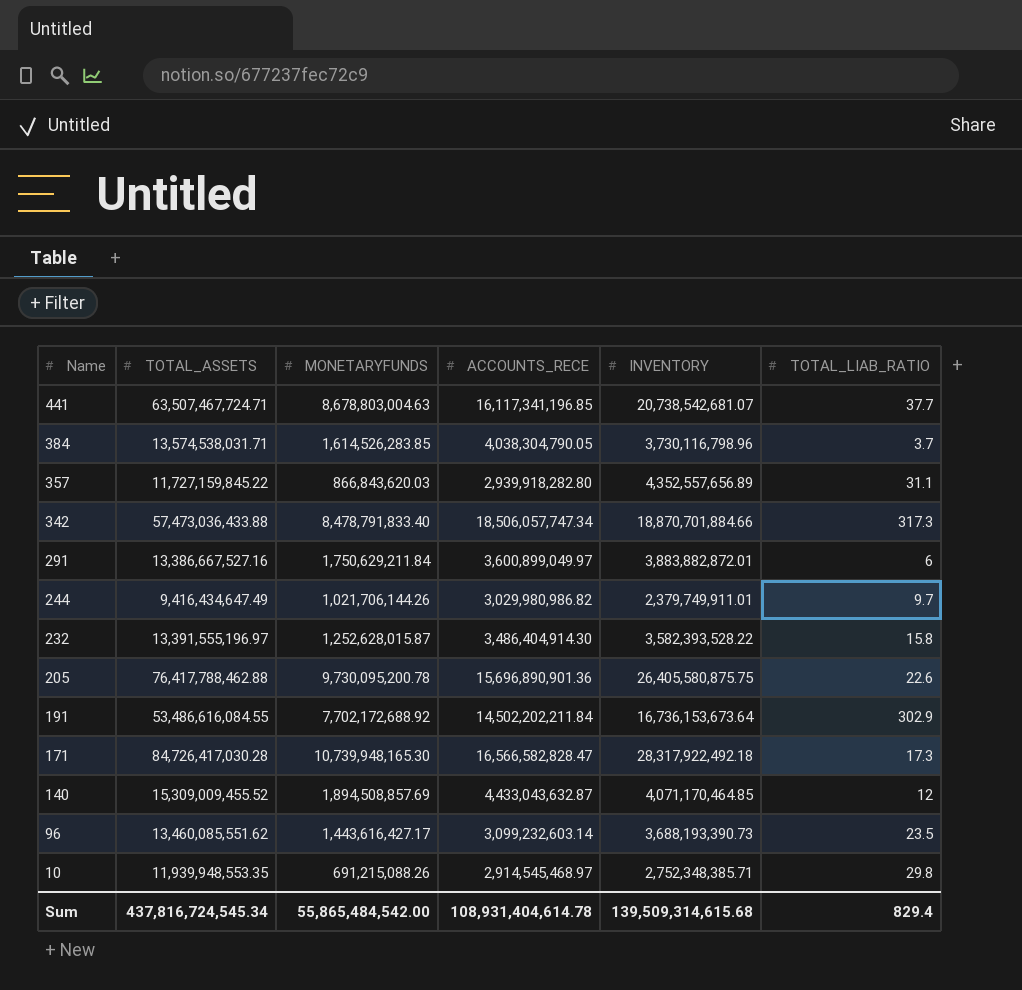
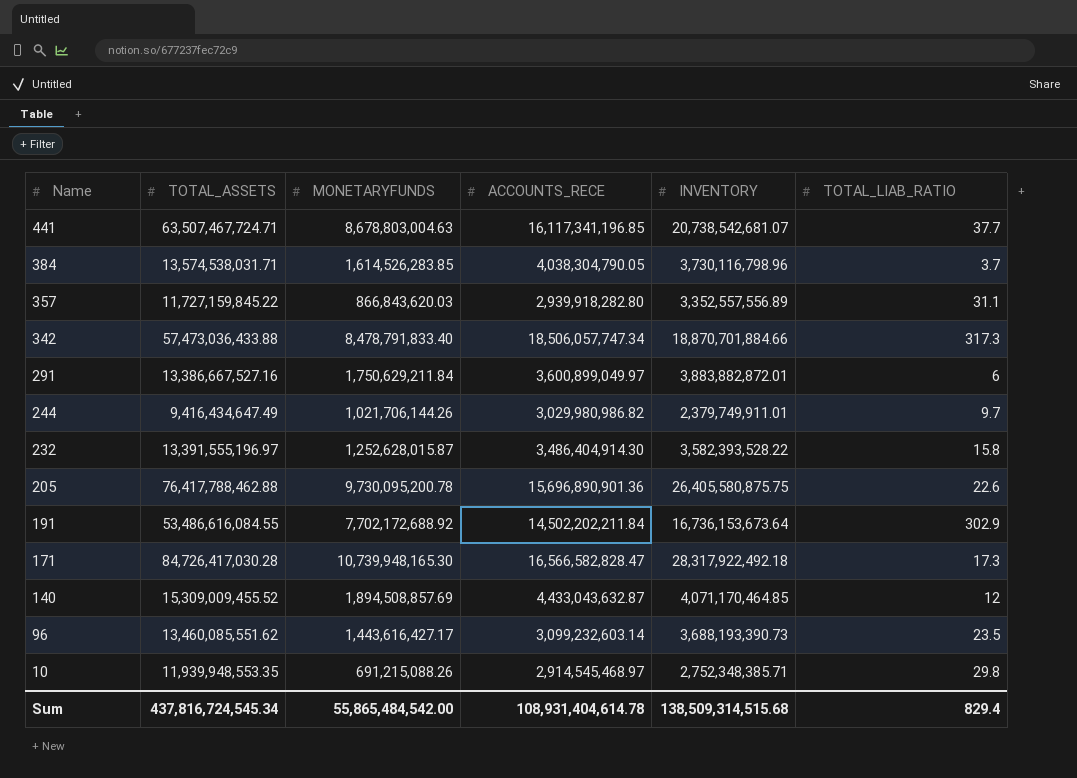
357 | INVENTORY: 4,352,557,656.89 -> 3,352,557,556.89
Sum | INVENTORY: 139,509,314,615.68 -> 138,509,314,515.68

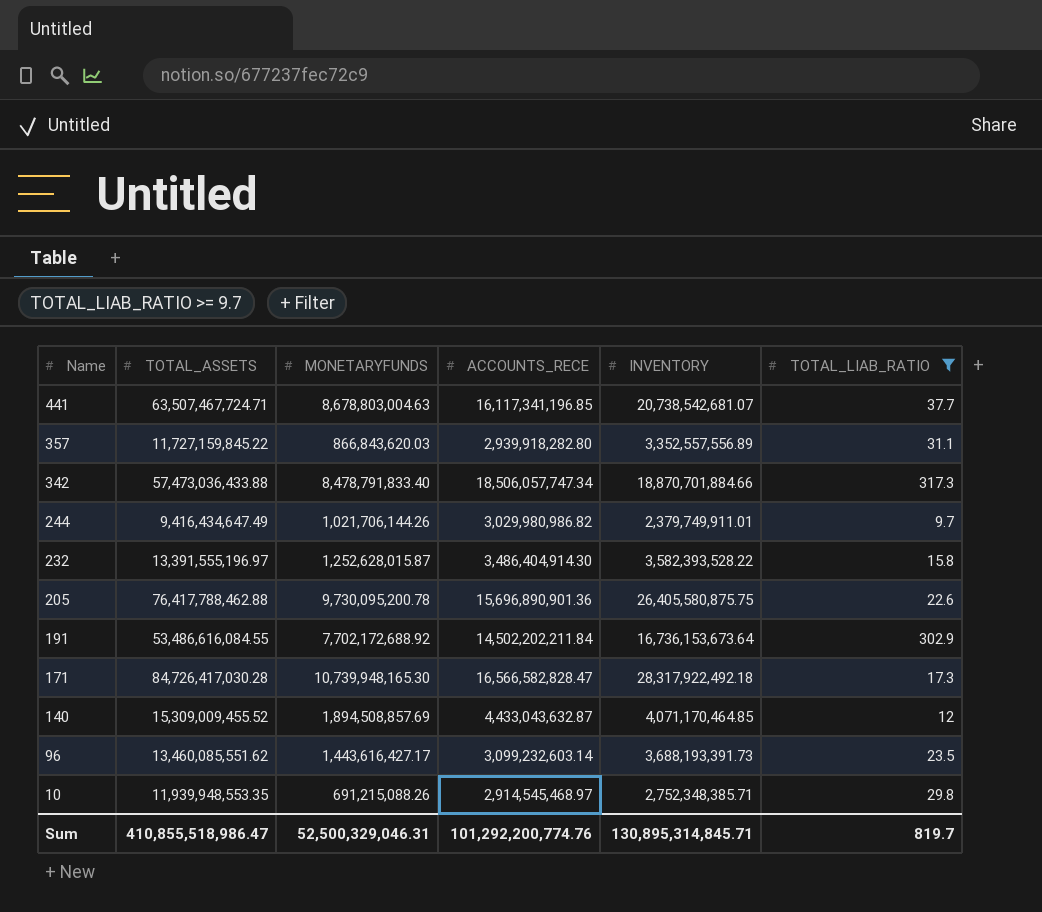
filter: none -> TOTAL_LIAB_RATIO >= 9.7
96 | INVENTORY: 3,688,193,390.73 -> 3,688,193,391.73
Sum | TOTAL_ASSETS: 437,816,724,545.34 -> 410,855,518,986.47
Sum | MONETARYFUNDS: 55,865,484,542.00 -> 52,500,329,046.31
Sum | ACCOUNTS_RECE: 108,931,404,614.78 -> 101,292,200,774.76
Sum | INVENTORY: 138,509,314,515.68 -> 130,895,314,845.71
Sum | TOTAL_LIAB_RATIO: 829.4 -> 819.7

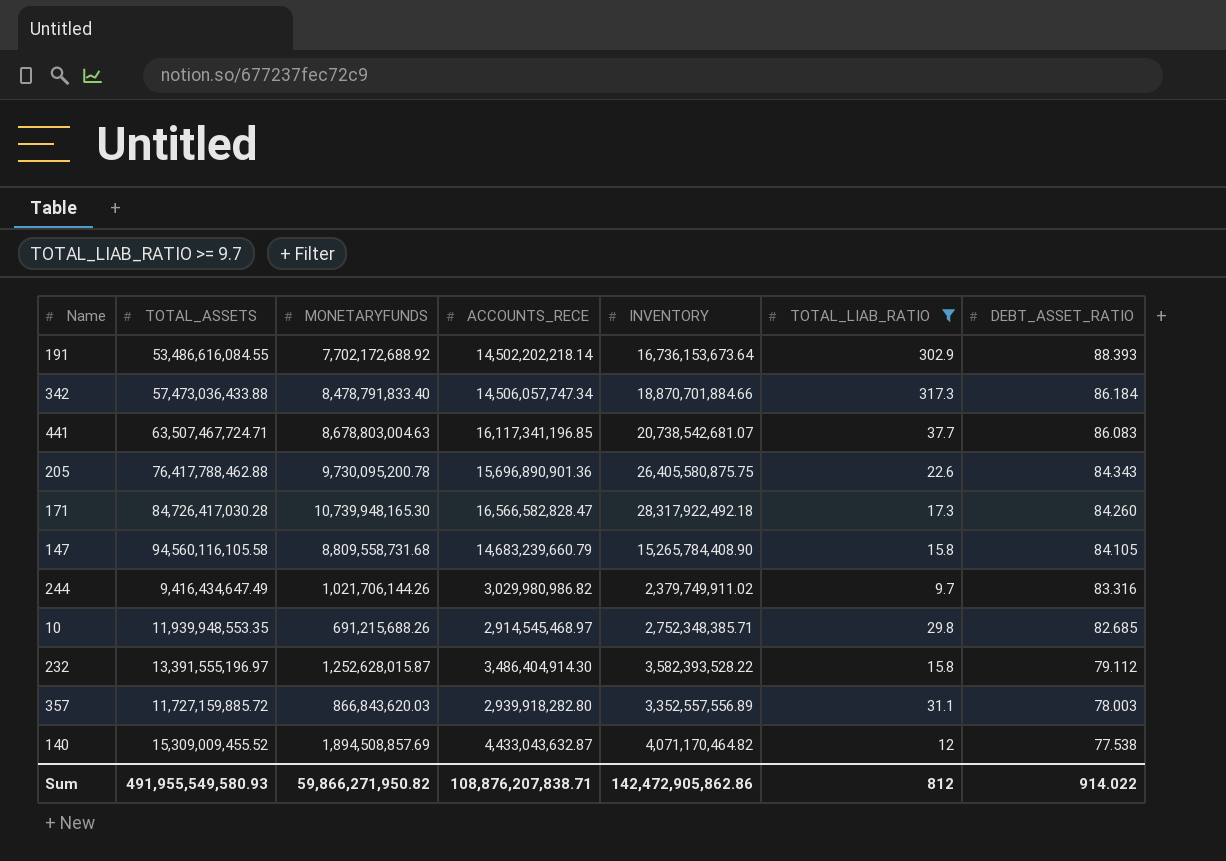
row order: Name descending -> DEBT_ASSET_RATIO descending
column DEBT_ASSET_RATIO | position: none -> 7
row 96: 13,460,085,551.62 | 1,443,616,427.17 | 3,099,232,603.14 | 3,688,193,391.73 | 23.5 -> none
191 | ACCOUNTS_RECE: 14,502,202,211.84 -> 14,502,202,218.14
342 | ACCOUNTS_RECE: 18,506,057,747.34 -> 14,506,057,747.34
row 147: none -> 94,560,116,105.58 | 8,809,558,731.68 | 14,683,239,660.79 | 15,265,784,408.90 | 15.8 | 84.105
244 | INVENTORY: 2,379,749,911.01 -> 2,379,749,911.02
10 | MONETARYFUNDS: 691,215,088.26 -> 691,215,688.26
357 | TOTAL_ASSETS: 11,727,159,845.22 -> 11,727,159,885.72
140 | INVENTORY: 4,071,170,464.85 -> 4,071,170,464.82
Sum | TOTAL_ASSETS: 410,855,518,986.47 -> 491,955,549,580.93
Sum | MONETARYFUNDS: 52,500,329,046.31 -> 59,866,271,950.82
Sum | ACCOUNTS_RECE: 101,292,200,774.76 -> 108,876,207,838.71
Sum | INVENTORY: 130,895,314,845.71 -> 142,472,905,862.86
Sum | TOTAL_LIAB_RATIO: 819.7 -> 812

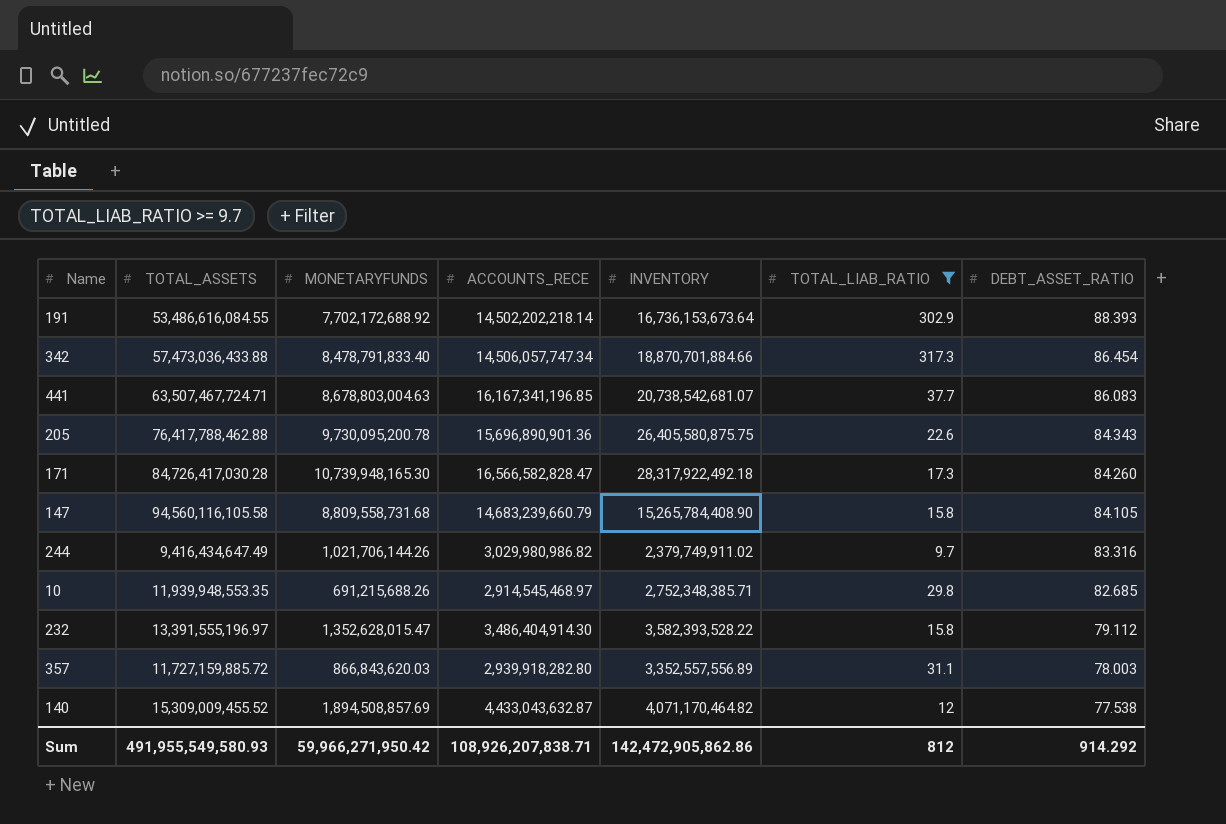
342 | DEBT_ASSET_RATIO: 86.184 -> 86.454
441 | ACCOUNTS_RECE: 16,117,341,196.85 -> 16,167,341,196.85
232 | MONETARYFUNDS: 1,252,628,015.87 -> 1,352,628,015.47
Sum | MONETARYFUNDS: 59,866,271,950.82 -> 59,966,271,950.42
Sum | ACCOUNTS_RECE: 108,876,207,838.71 -> 108,926,207,838.71
Sum | DEBT_ASSET_RATIO: 914.022 -> 914.292

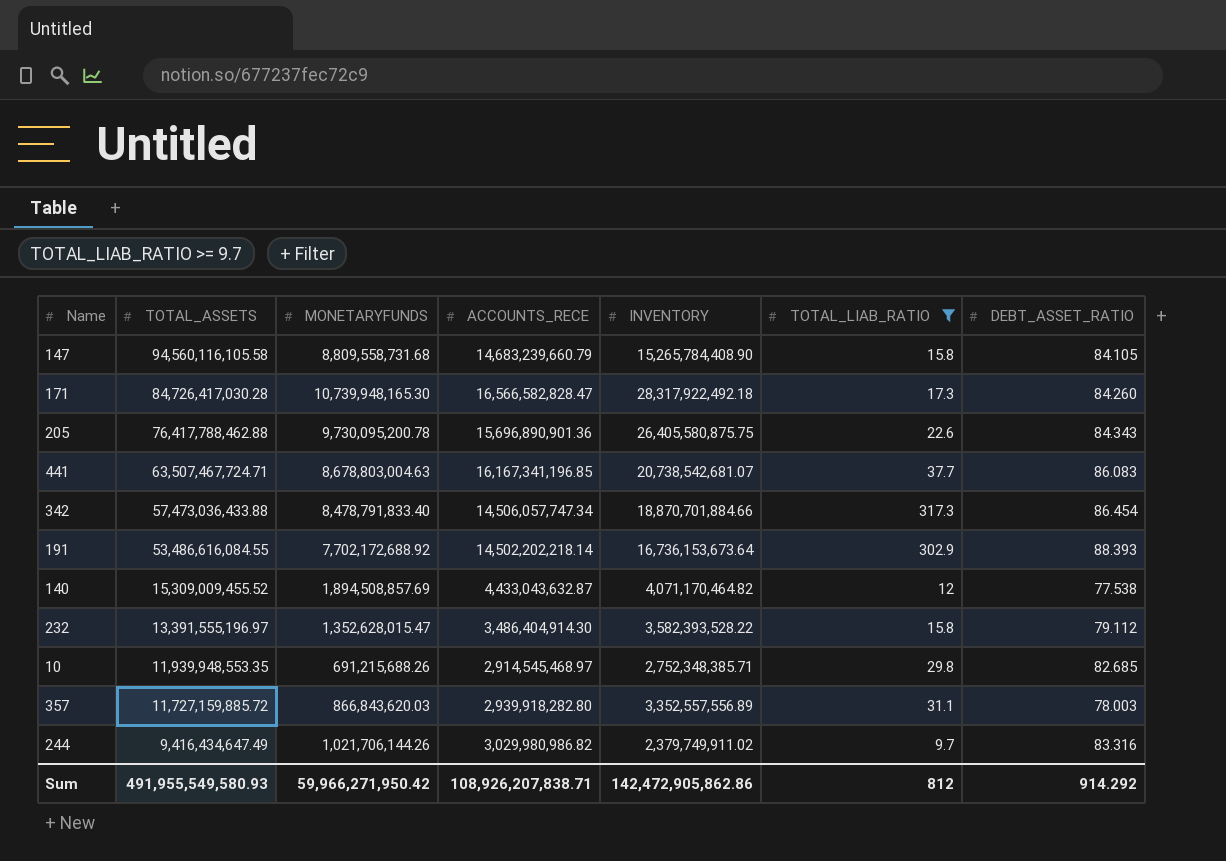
row order: DEBT_ASSET_RATIO descending -> TOTAL_ASSETS descending

